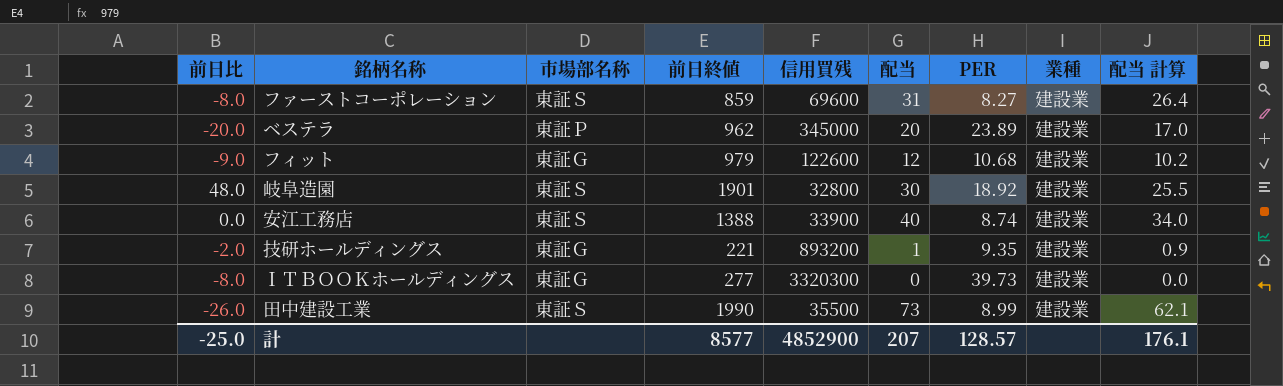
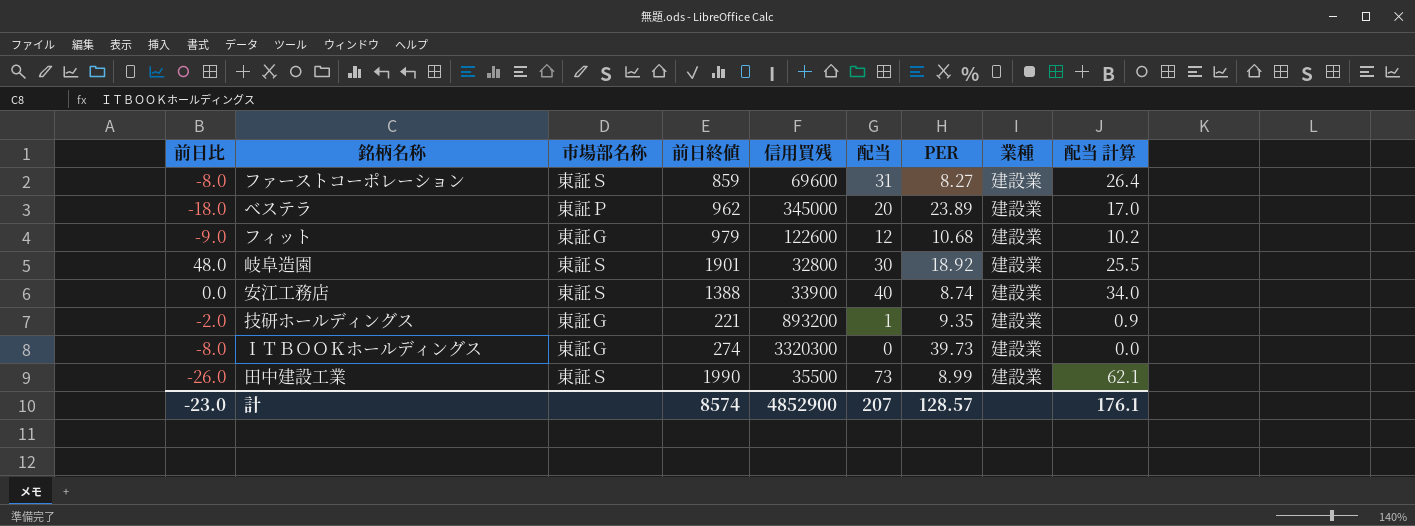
ベステラ | 前日比: -20.0 -> -18.0
ＩＴＢＯＯＫホールディングス | 前日終値: 277 -> 274
計 | 前日比: -25.0 -> -23.0
計 | 前日終値: 8577 -> 8574

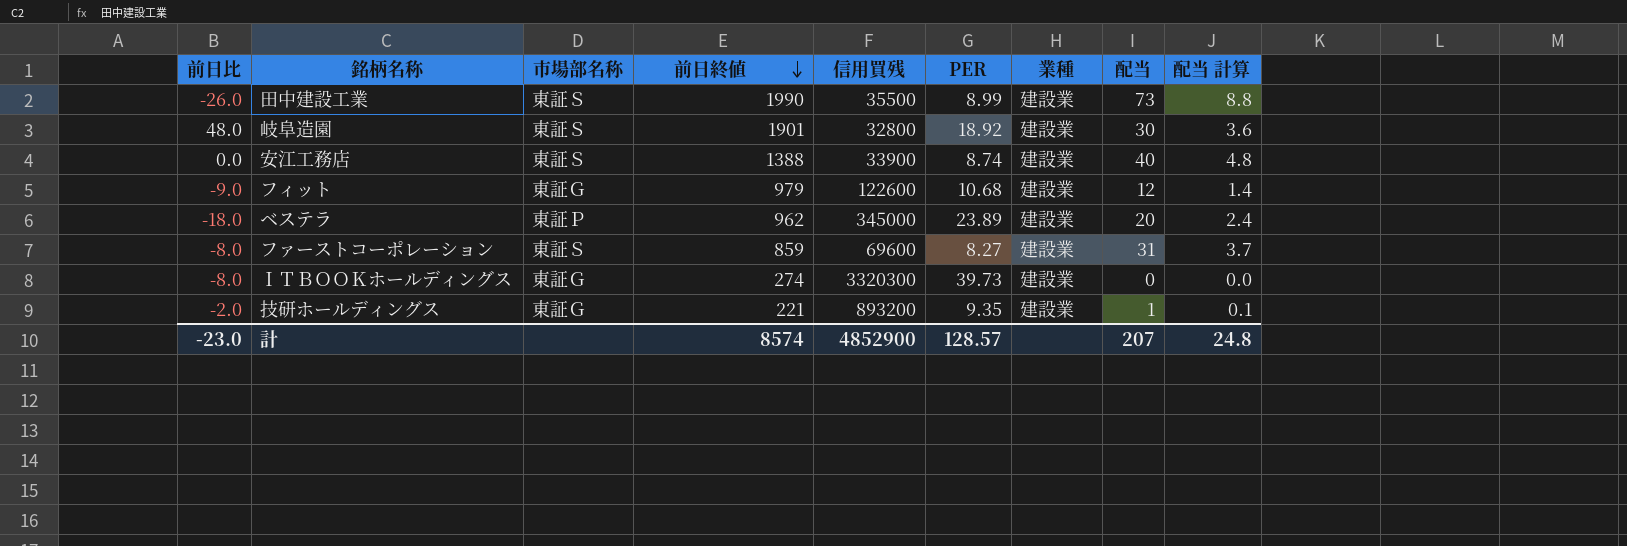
row order: none -> 前日終値 descending
column 配当 | position: 6 -> 8
column 配当 計算 | formula: [配当] * 0.85 -> [配当] * 0.12
計 | 配当 計算: 176.1 -> 24.8

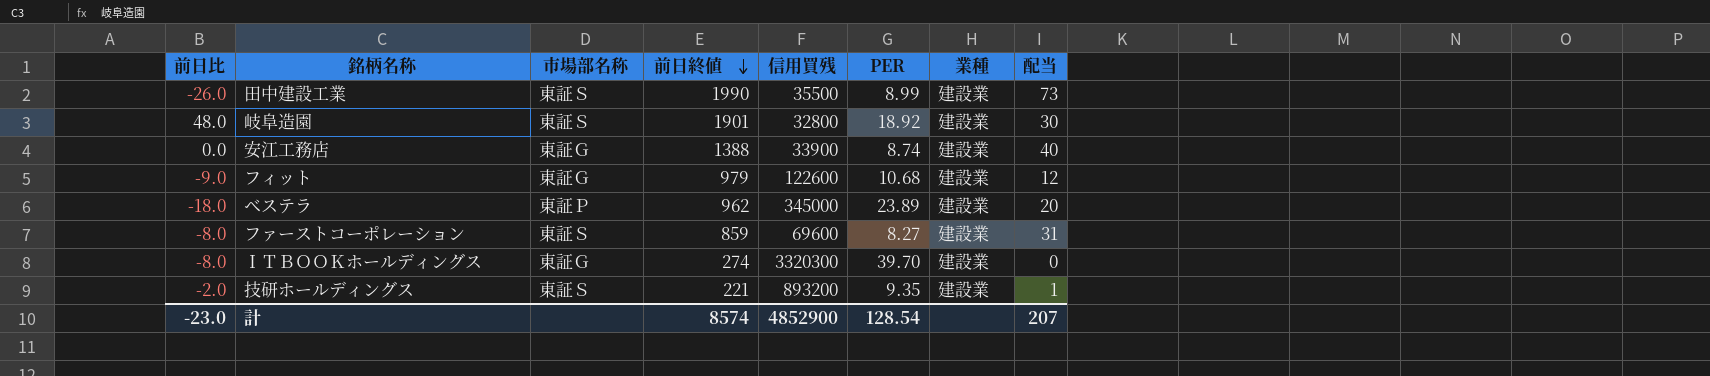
column 配当 計算 | formula: [配当] * 0.12 -> none
安江工務店 | 市場部名称: 東証Ｓ -> 東証Ｇ
ＩＴＢＯＯＫホールディングス | PER: 39.73 -> 39.70
技研ホールディングス | 市場部名称: 東証Ｇ -> 東証Ｓ
計 | PER: 128.57 -> 128.54

